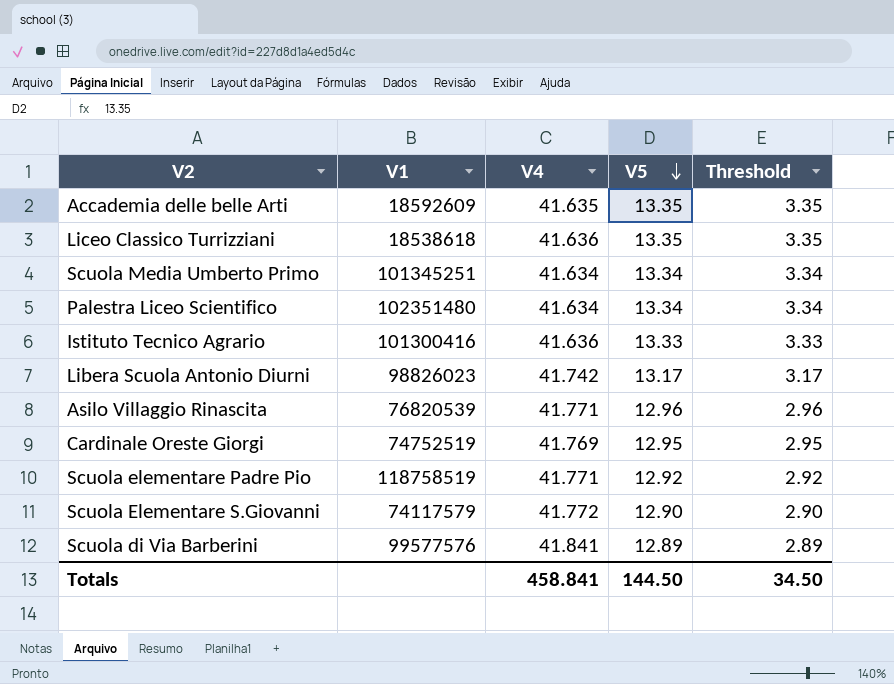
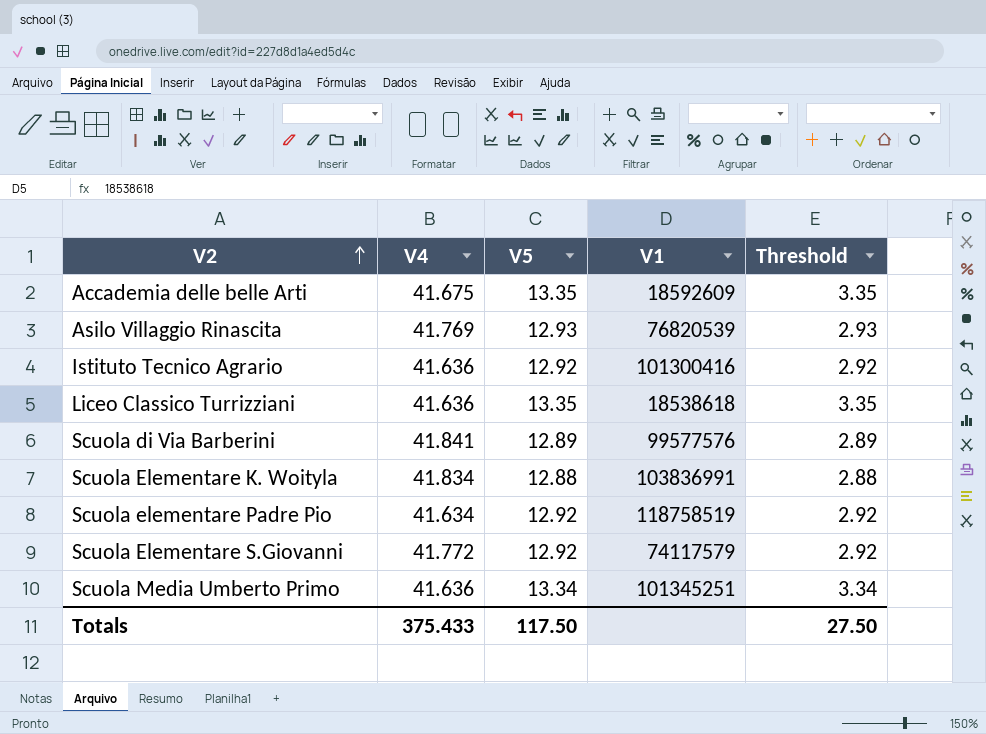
row order: V5 descending -> V2 ascending
column V1 | position: 2 -> 4
row Palestra Liceo Scientifico: 102351480 | 41.634 | 13.34 | 3.34 -> none
row Libera Scuola Antonio Diurni: 98826023 | 41.742 | 13.17 | 3.17 -> none
row Cardinale Oreste Giorgi: 74752519 | 41.769 | 12.95 | 2.95 -> none
Accademia delle belle Arti | V4: 41.635 -> 41.675
Asilo Villaggio Rinascita | V4: 41.771 -> 41.769
Asilo Villaggio Rinascita | V5: 12.96 -> 12.93
Asilo Villaggio Rinascita | Threshold: 2.96 -> 2.93
Istituto Tecnico Agrario | V5: 13.33 -> 12.92
Istituto Tecnico Agrario | Threshold: 3.33 -> 2.92
row Scuola Elementare K. Woityla: none -> 41.834 | 12.88 | 103836991 | 2.88
Scuola elementare Padre Pio | V4: 41.771 -> 41.634
Scuola Elementare S.Giovanni | V5: 12.90 -> 12.92
Scuola Elementare S.Giovanni | Threshold: 2.90 -> 2.92
Scuola Media Umberto Primo | V4: 41.634 -> 41.636
Totals | V4: 458.841 -> 375.433
Totals | V5: 144.50 -> 117.50
Totals | Threshold: 34.50 -> 27.50

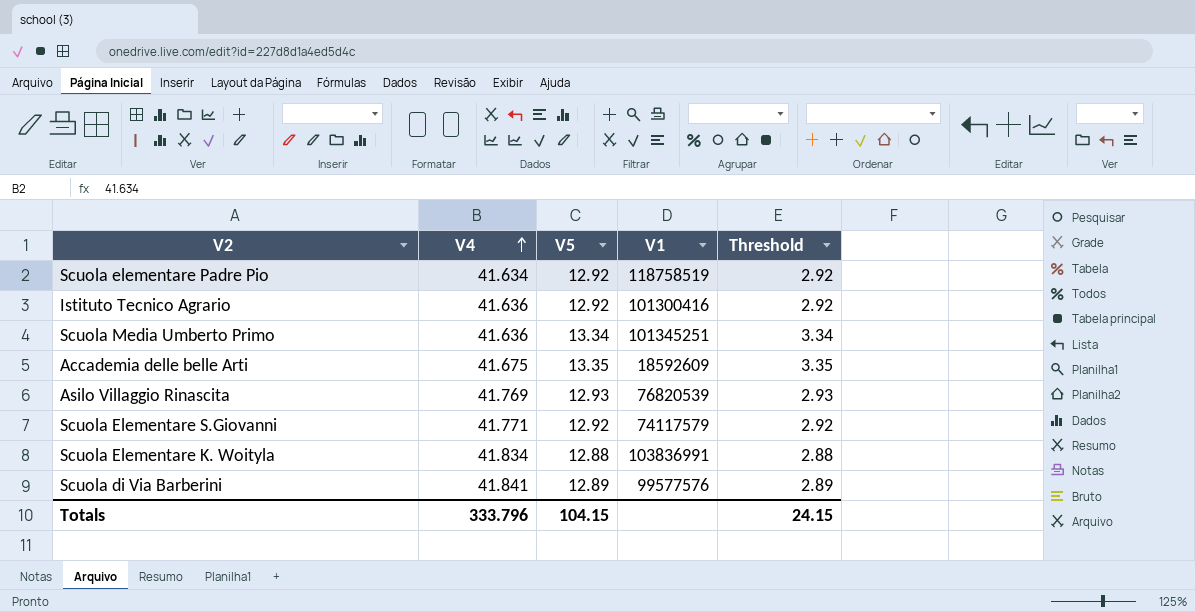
row order: V2 ascending -> V4 ascending
row Liceo Classico Turrizziani: 41.636 | 13.35 | 18538618 | 3.35 -> none
Scuola Elementare S.Giovanni | V4: 41.772 -> 41.771
Totals | V4: 375.433 -> 333.796
Totals | V5: 117.50 -> 104.15
Totals | Threshold: 27.50 -> 24.15

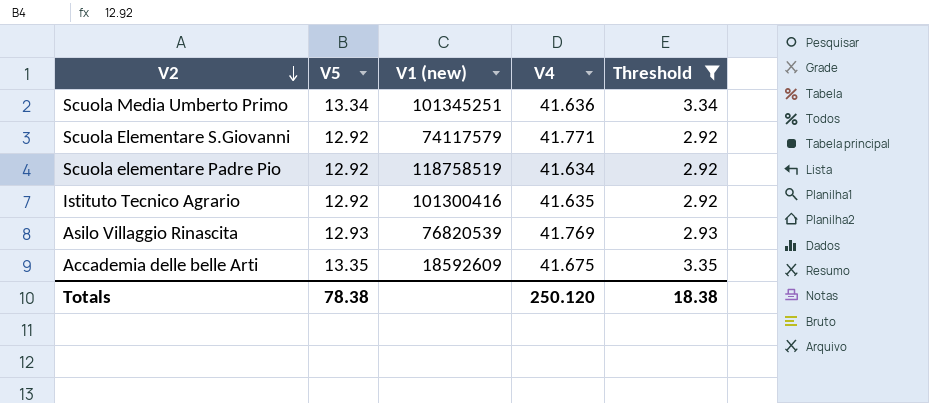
filter: none -> Threshold >= 2.92
row order: V4 ascending -> V2 descending
column name: V1 -> V1 (new)
column V4 | position: 2 -> 4
Istituto Tecnico Agrario | V4: 41.636 -> 41.635
Totals | V5: 104.15 -> 78.38
Totals | V4: 333.796 -> 250.120
Totals | Threshold: 24.15 -> 18.38

